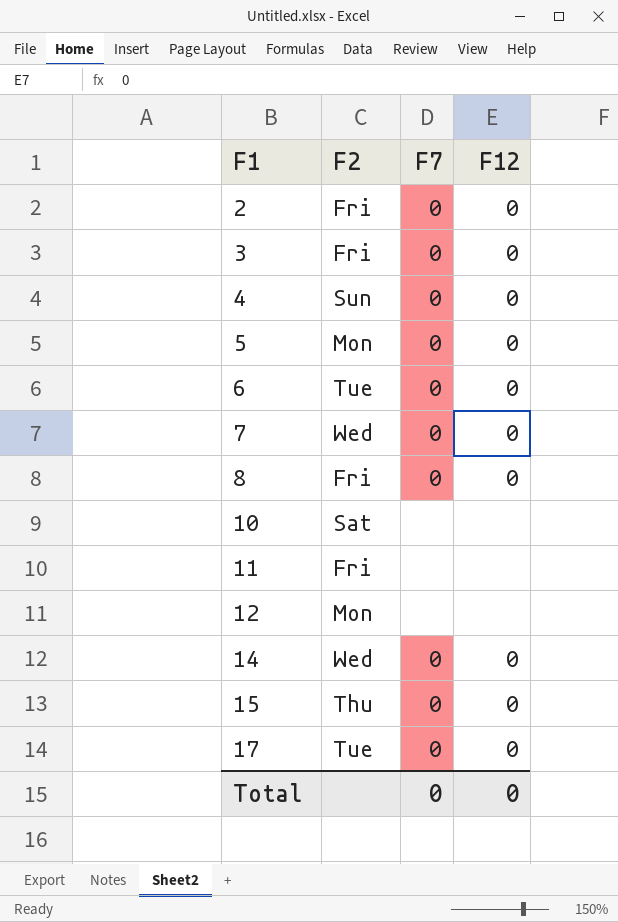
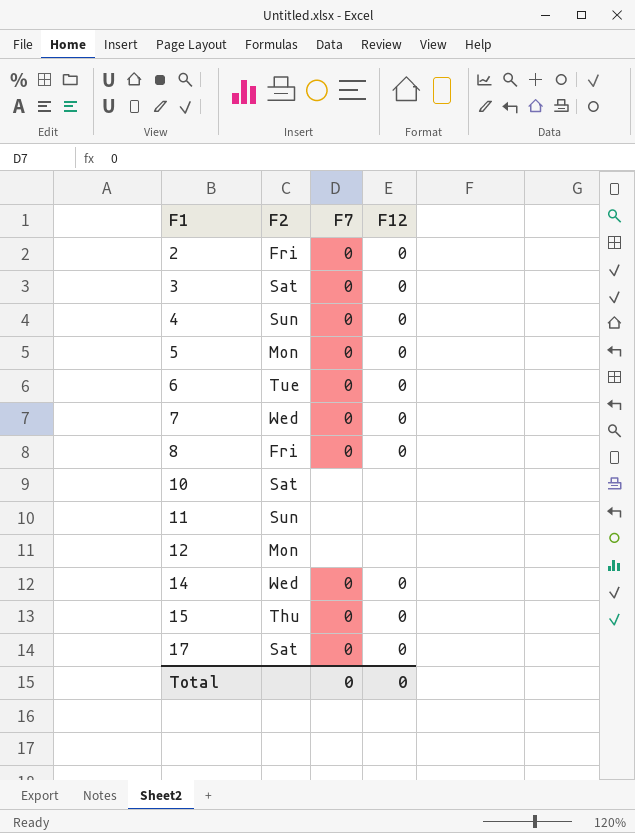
3 | F2: Fri -> Sat
11 | F2: Fri -> Sun
17 | F2: Tue -> Sat

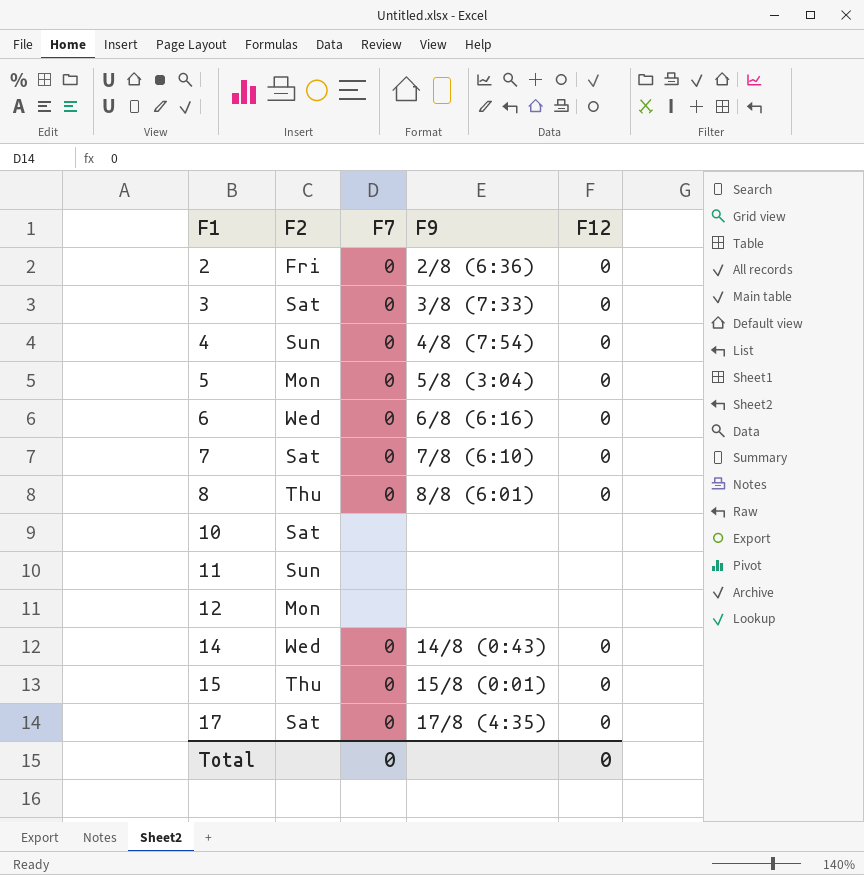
column F9 | position: none -> 4
6 | F2: Tue -> Wed
7 | F2: Wed -> Sat
8 | F2: Fri -> Thu

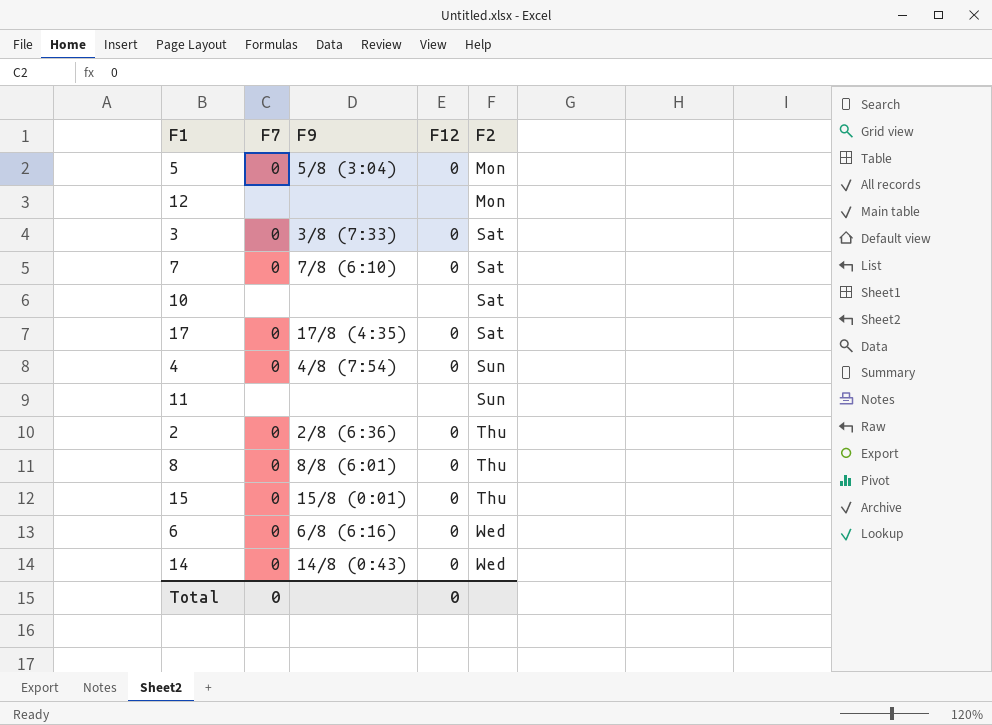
row order: F1 ascending -> F2 ascending
column F2 | position: 2 -> 5
2 | F2: Fri -> Thu

